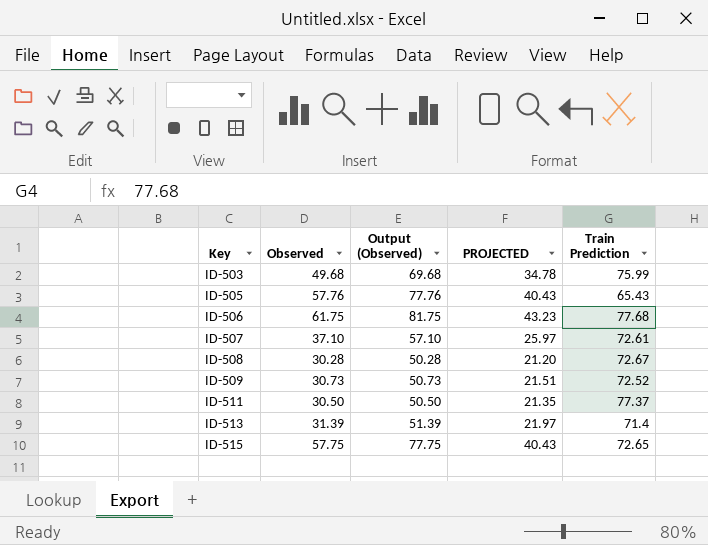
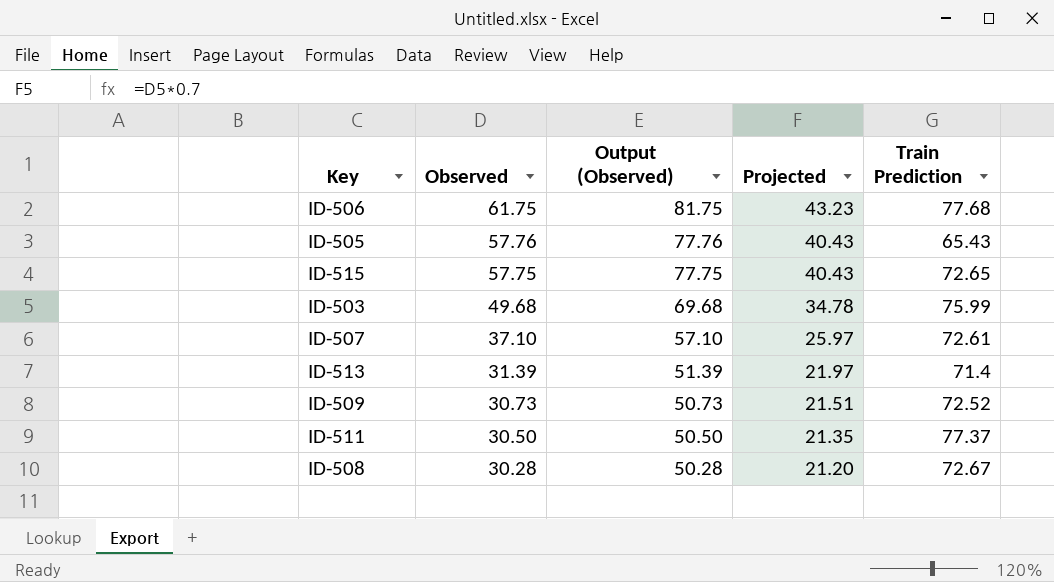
row order: Key ascending -> Observed descending
column name: PROJECTED -> Projected

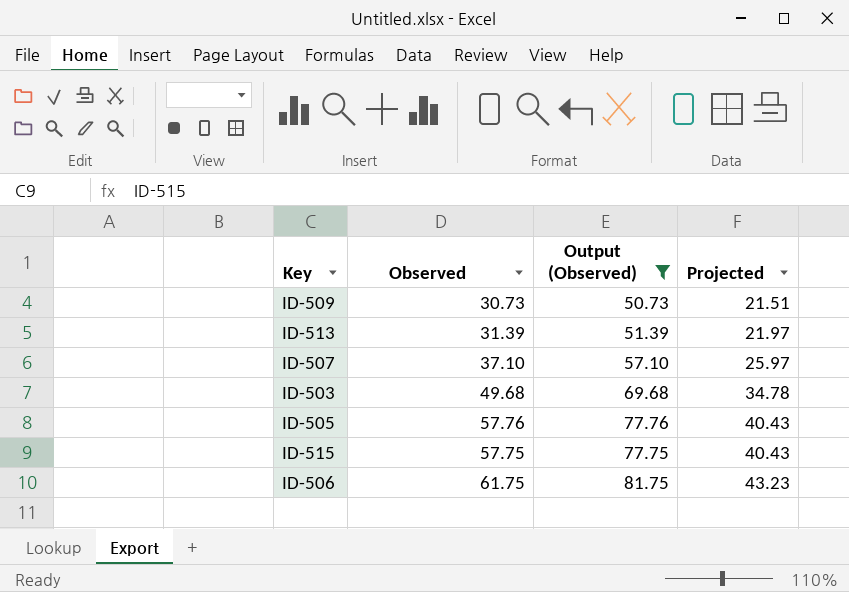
filter: none -> Output (Observed) >= 50.73
row order: Observed descending -> Projected ascending
column Train Prediction | position: 5 -> none

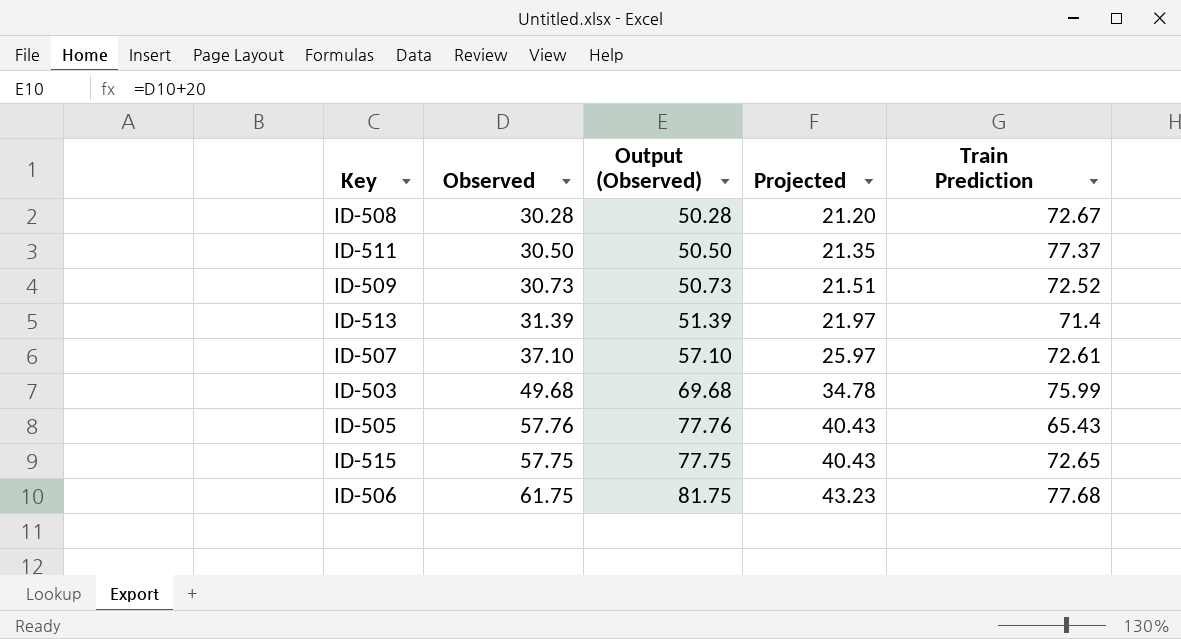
filter: Output (Observed) >= 50.73 -> none
column Train Prediction | position: none -> 5

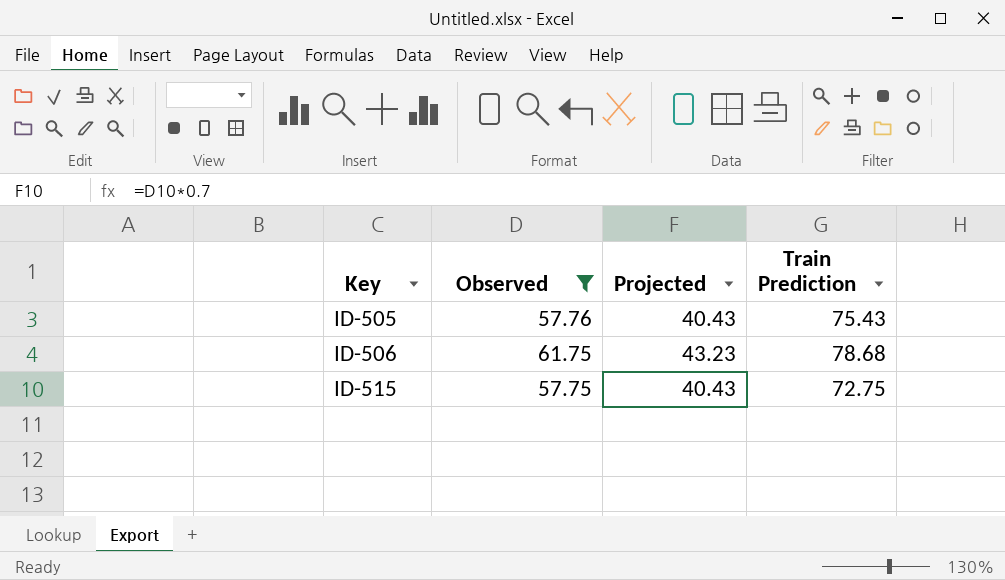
filter: none -> Observed >= 57.75
row order: Projected ascending -> Key ascending
column Output (Observed) | formula: [Observed] + 20 -> none
ID-505 | Train Prediction: 65.43 -> 75.43
ID-506 | Train Prediction: 77.68 -> 78.68
ID-515 | Train Prediction: 72.65 -> 72.75

